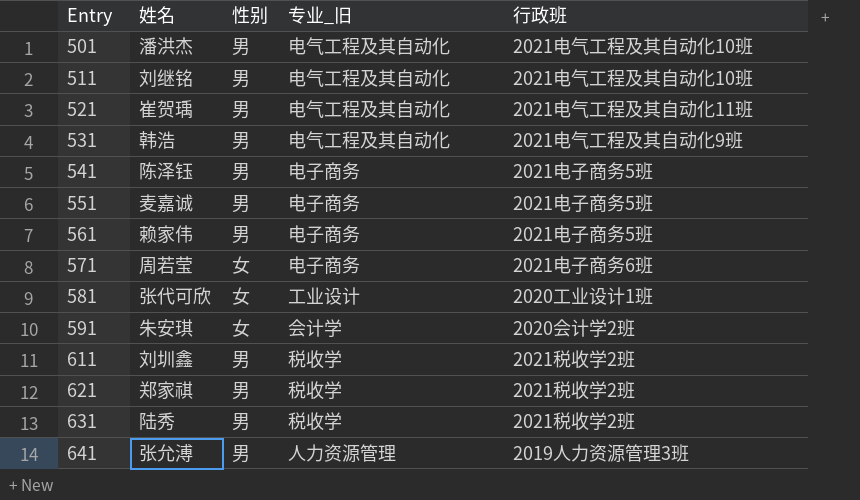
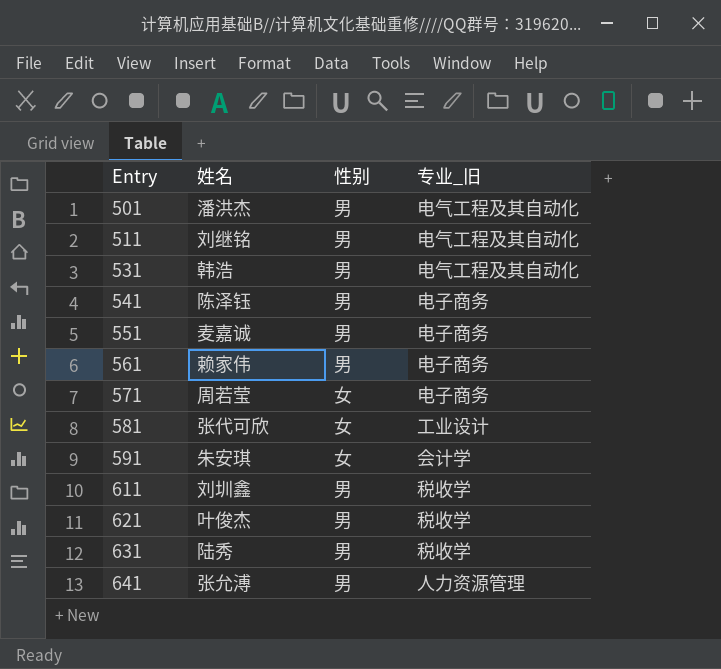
column 行政班 | position: 5 -> none
row 521: 崔贺瑀 | 男 | 电气工程及其自动化 | 2021电气工程及其自动化11班 -> none
621 | 姓名: 郑家祺 -> 叶俊杰

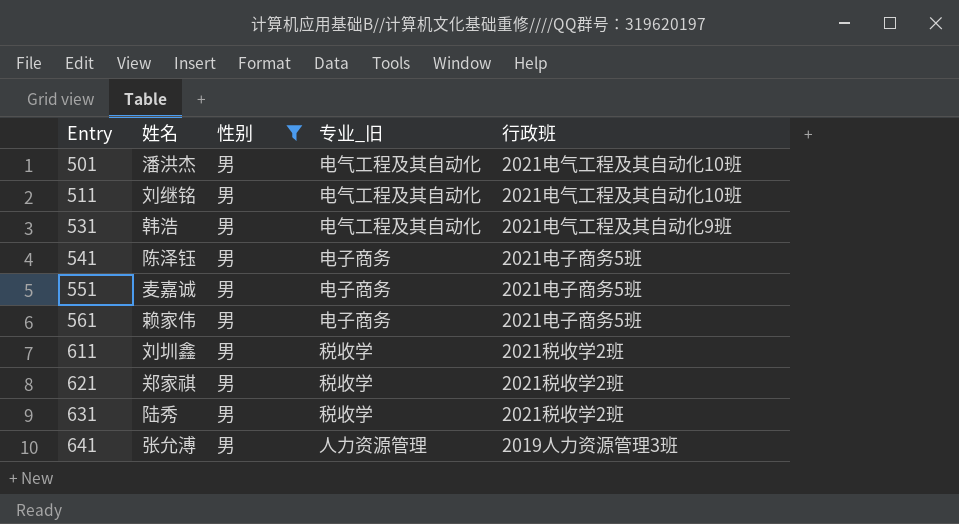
filter: none -> 性别 = 男
column 行政班 | position: none -> 5
621 | 姓名: 叶俊杰 -> 郑家祺

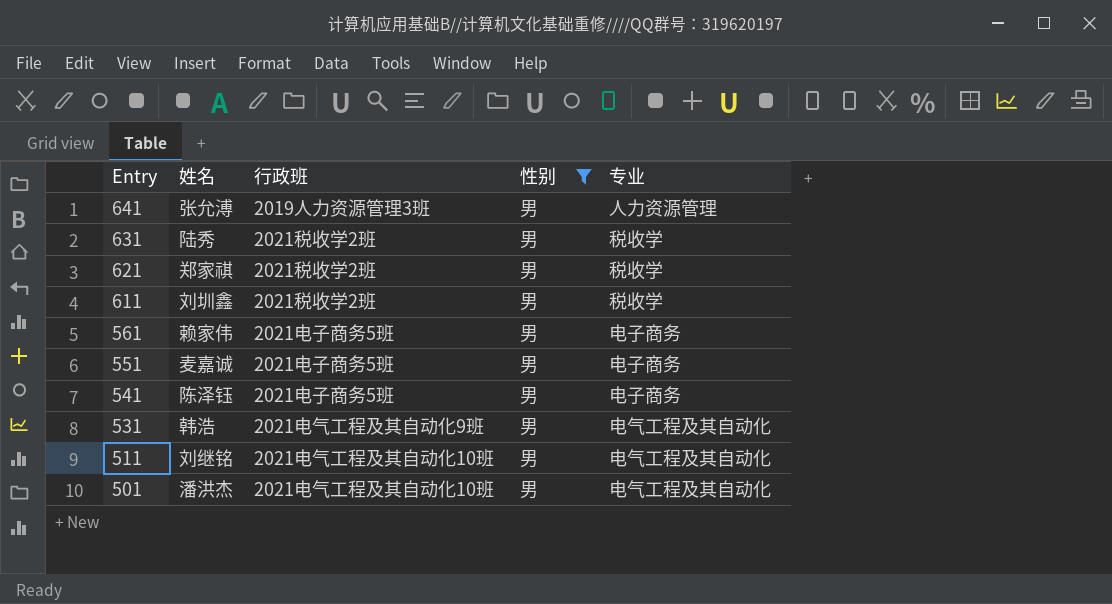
row order: Entry ascending -> Entry descending
column 行政班 | position: 5 -> 3
column name: 专业_旧 -> 专业

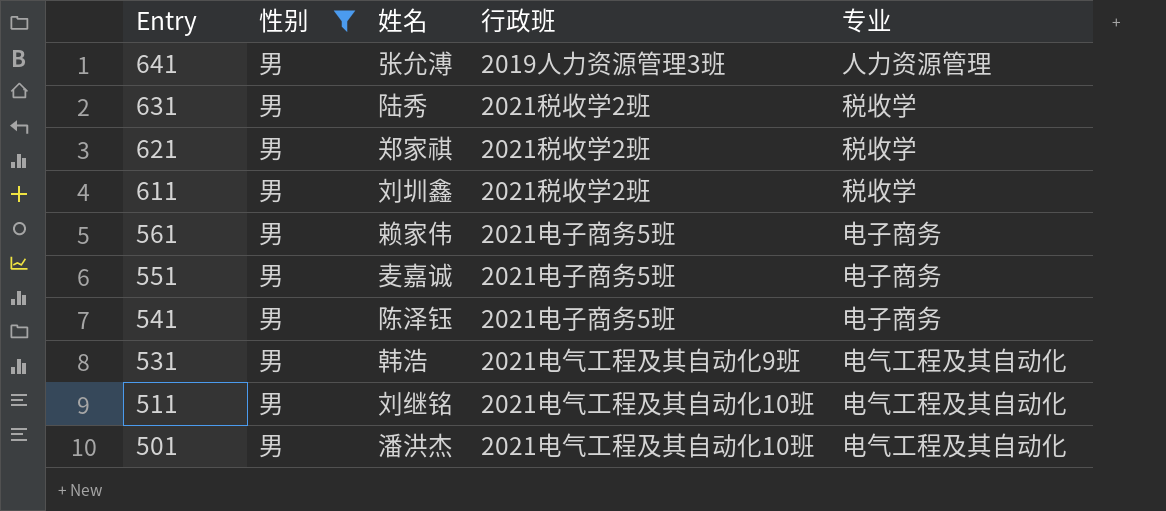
column 性别 | position: 4 -> 2

